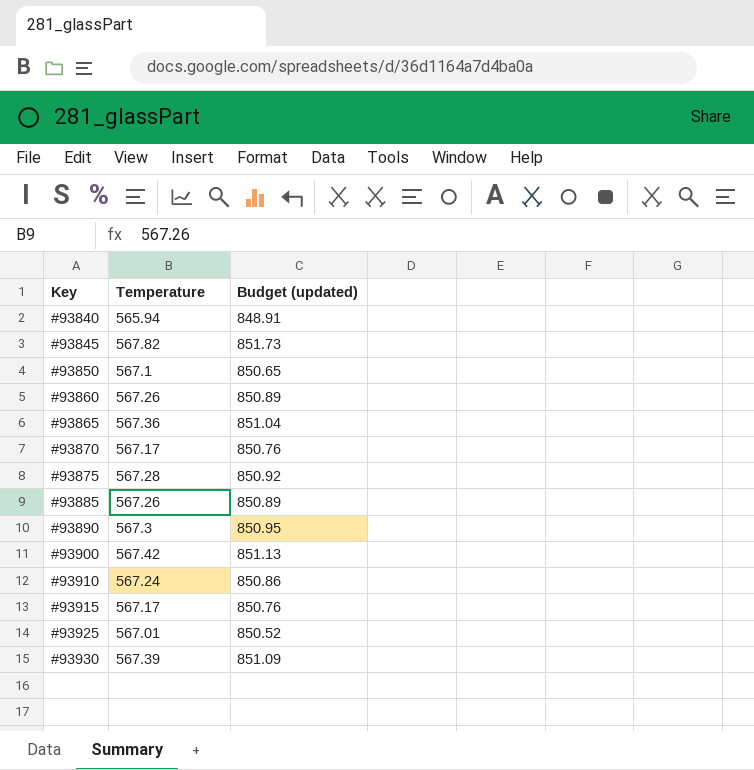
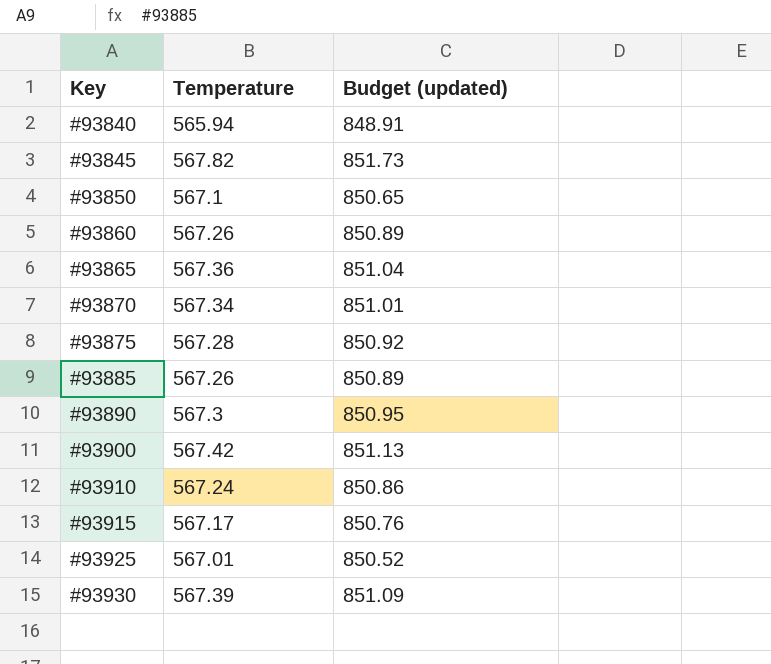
#93870 | Temperature: 567.17 -> 567.34
#93870 | Budget (updated): 850.76 -> 851.01

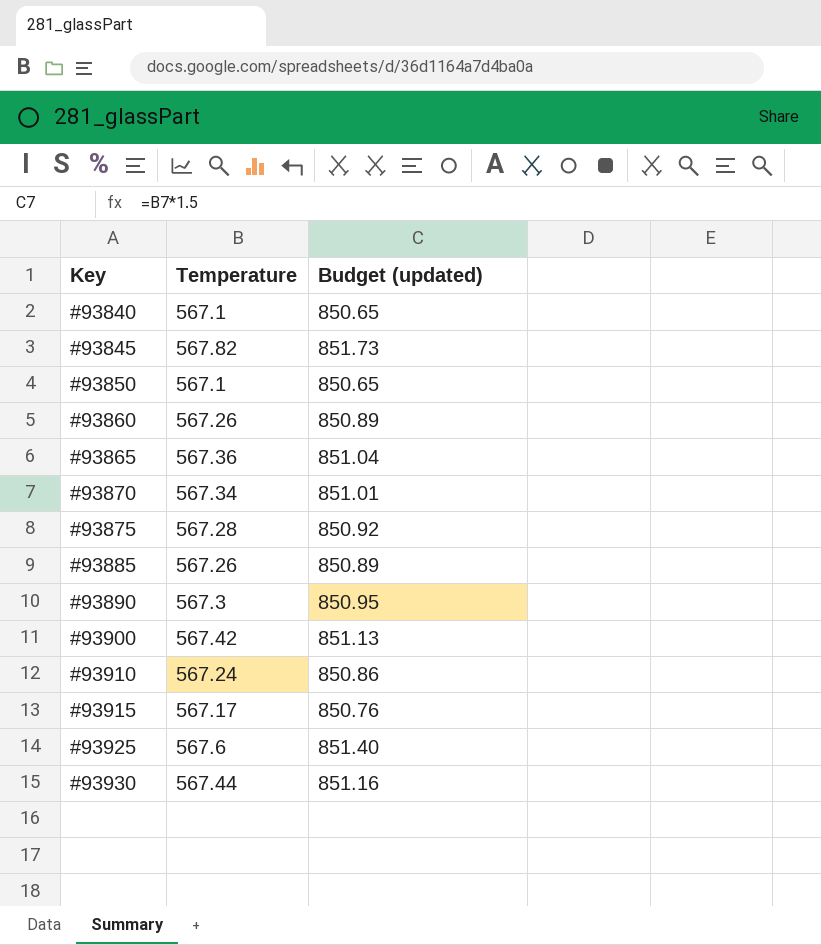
#93840 | Temperature: 565.94 -> 567.1
#93840 | Budget (updated): 848.91 -> 850.65
#93925 | Temperature: 567.01 -> 567.6
#93925 | Budget (updated): 850.52 -> 851.40
#93930 | Temperature: 567.39 -> 567.44
#93930 | Budget (updated): 851.09 -> 851.16

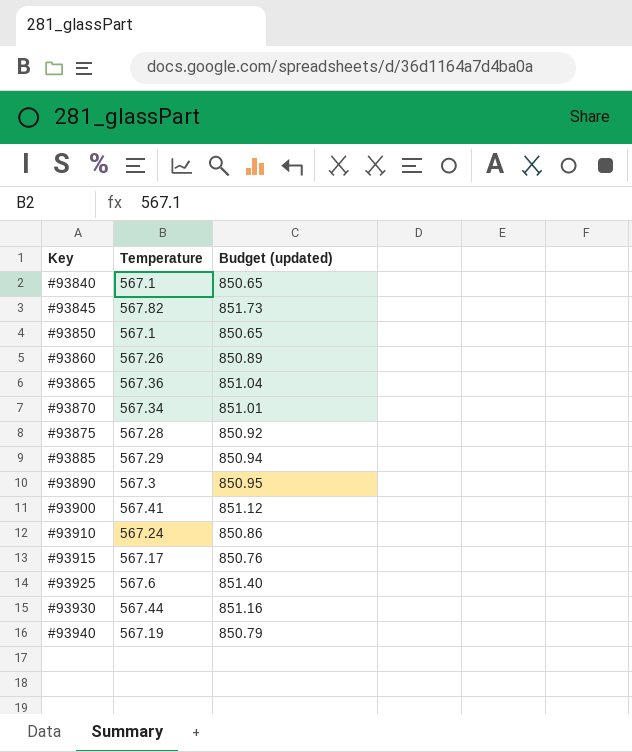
#93885 | Temperature: 567.26 -> 567.29
#93885 | Budget (updated): 850.89 -> 850.94
#93900 | Temperature: 567.42 -> 567.41
#93900 | Budget (updated): 851.13 -> 851.12
row #93940: none -> 567.19 | 850.79

